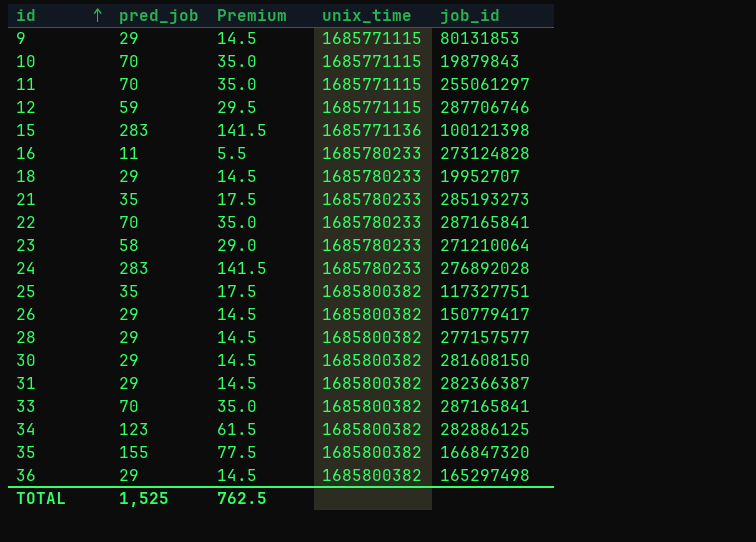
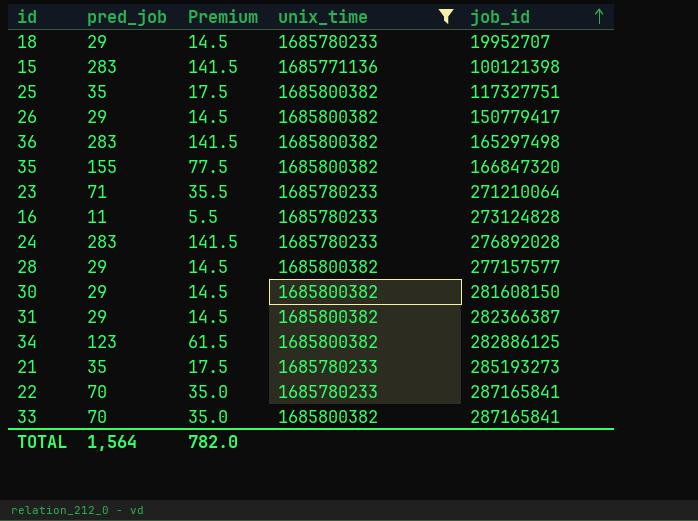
filter: none -> unix_time != 1685771115
row order: id ascending -> job_id ascending
36 | pred_job: 29 -> 283
36 | Premium: 14.5 -> 141.5
23 | pred_job: 58 -> 71
23 | Premium: 29.0 -> 35.5
TOTAL | pred_job: 1,525 -> 1,564
TOTAL | Premium: 762.5 -> 782.0

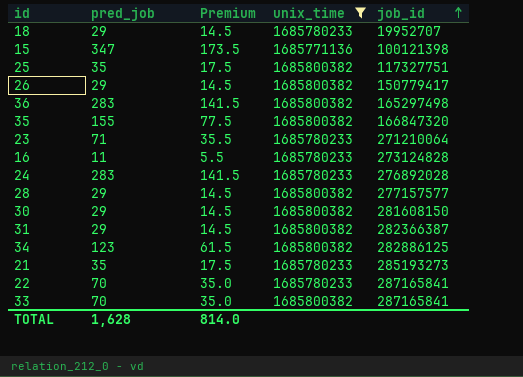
15 | pred_job: 283 -> 347
15 | Premium: 141.5 -> 173.5
TOTAL | pred_job: 1,564 -> 1,628
TOTAL | Premium: 782.0 -> 814.0

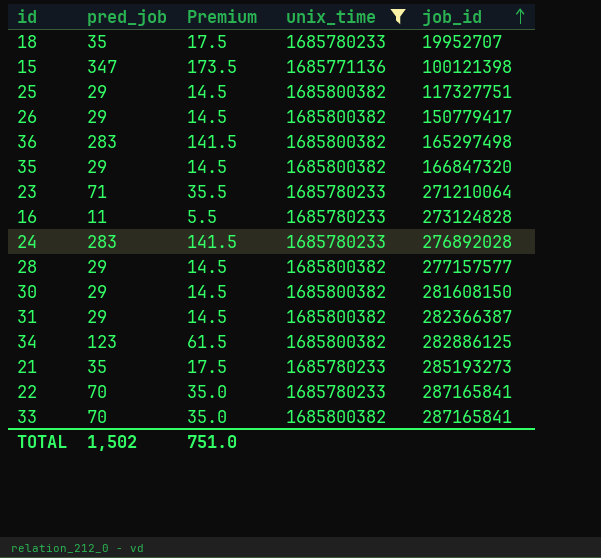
18 | pred_job: 29 -> 35
18 | Premium: 14.5 -> 17.5
25 | pred_job: 35 -> 29
25 | Premium: 17.5 -> 14.5
35 | pred_job: 155 -> 29
35 | Premium: 77.5 -> 14.5
TOTAL | pred_job: 1,628 -> 1,502
TOTAL | Premium: 814.0 -> 751.0

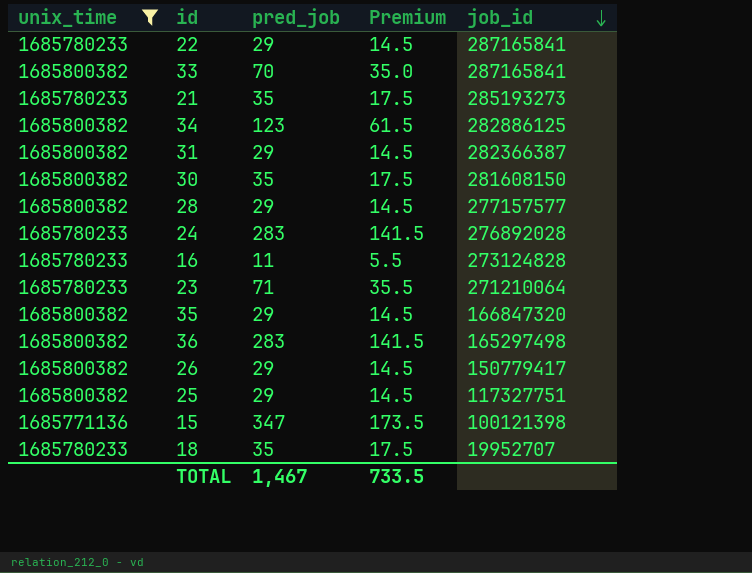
row order: job_id ascending -> job_id descending
column unix_time | position: 4 -> 1
22 | pred_job: 70 -> 29
22 | Premium: 35.0 -> 14.5
30 | pred_job: 29 -> 35
30 | Premium: 14.5 -> 17.5
TOTAL | pred_job: 1,502 -> 1,467
TOTAL | Premium: 751.0 -> 733.5

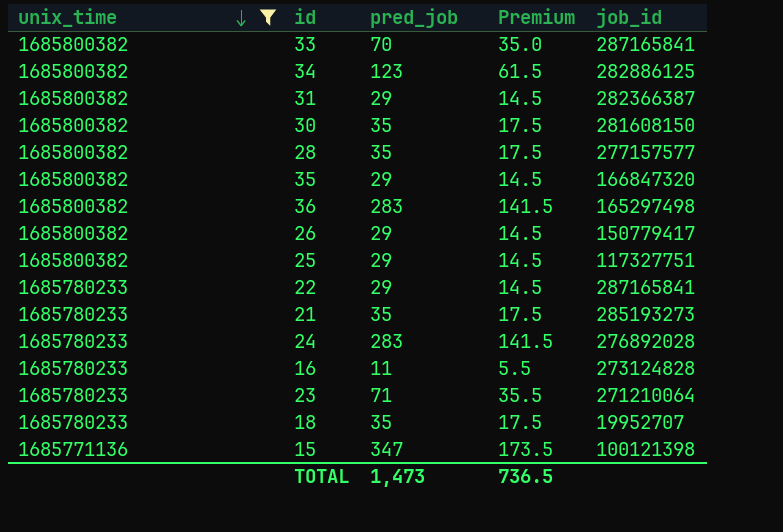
row order: job_id descending -> unix_time descending
28 | pred_job: 29 -> 35
28 | Premium: 14.5 -> 17.5
TOTAL | pred_job: 1,467 -> 1,473
TOTAL | Premium: 733.5 -> 736.5

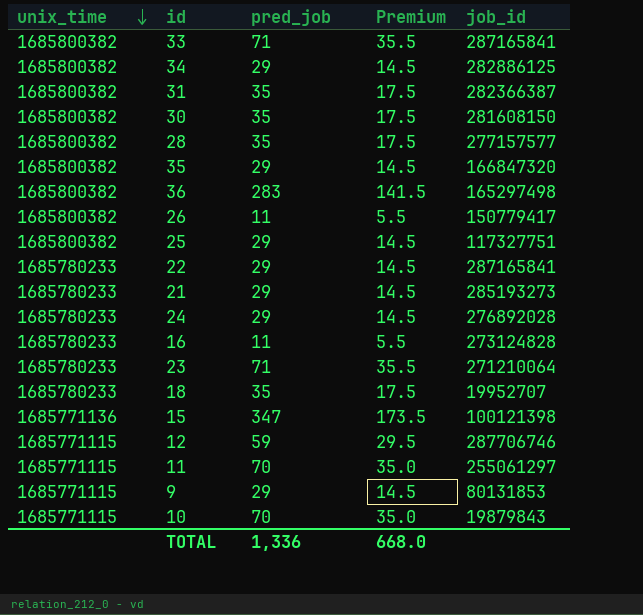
filter: unix_time != 1685771115 -> none
33 | pred_job: 70 -> 71
33 | Premium: 35.0 -> 35.5
34 | pred_job: 123 -> 29
34 | Premium: 61.5 -> 14.5
31 | pred_job: 29 -> 35
31 | Premium: 14.5 -> 17.5
26 | pred_job: 29 -> 11
26 | Premium: 14.5 -> 5.5
21 | pred_job: 35 -> 29
21 | Premium: 17.5 -> 14.5
24 | pred_job: 283 -> 29
24 | Premium: 141.5 -> 14.5
TOTAL | pred_job: 1,473 -> 1,336
TOTAL | Premium: 736.5 -> 668.0

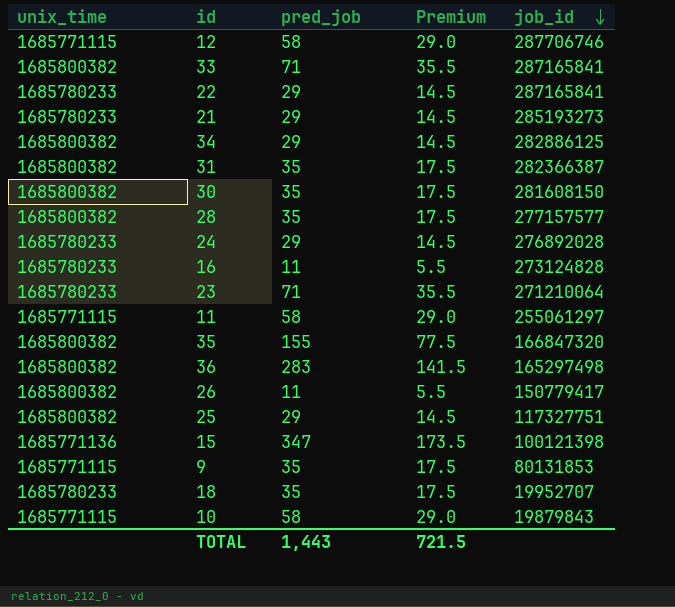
row order: unix_time descending -> job_id descending
12 | pred_job: 59 -> 58
12 | Premium: 29.5 -> 29.0
11 | pred_job: 70 -> 58
11 | Premium: 35.0 -> 29.0
35 | pred_job: 29 -> 155
35 | Premium: 14.5 -> 77.5
9 | pred_job: 29 -> 35
9 | Premium: 14.5 -> 17.5
10 | pred_job: 70 -> 58
10 | Premium: 35.0 -> 29.0
TOTAL | pred_job: 1,336 -> 1,443
TOTAL | Premium: 668.0 -> 721.5

